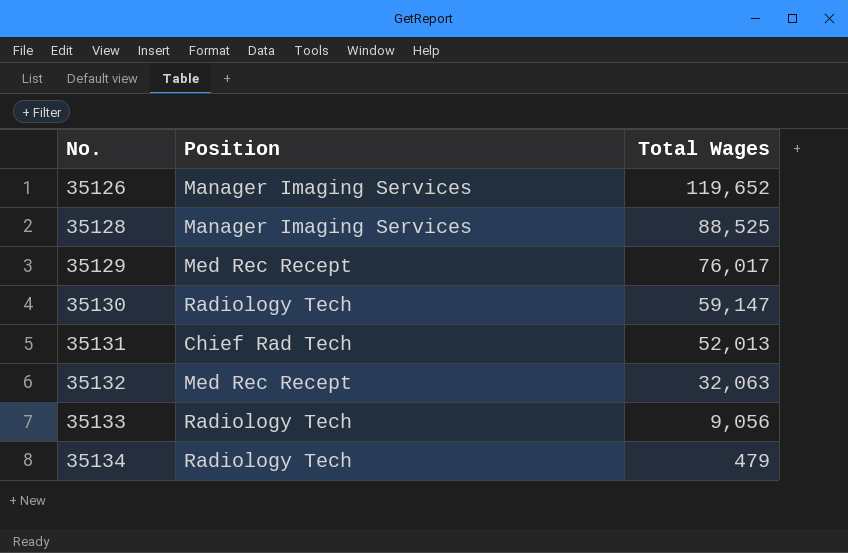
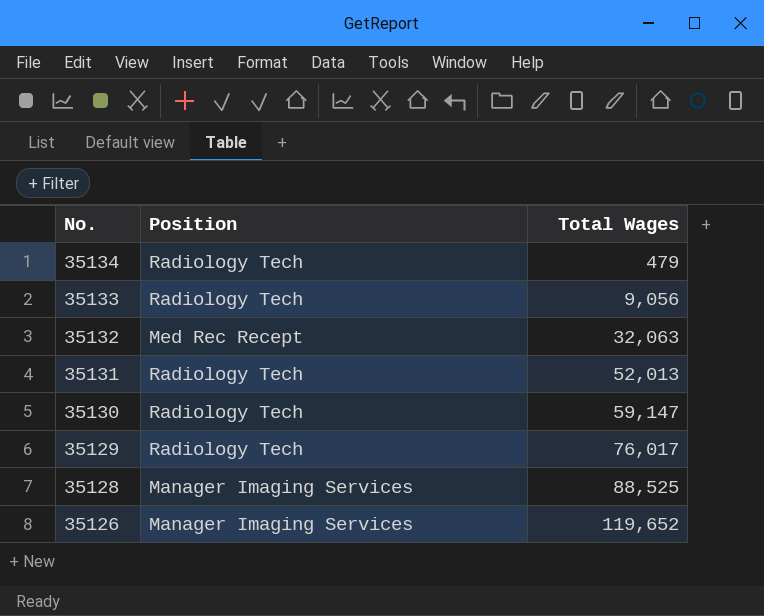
row order: No. ascending -> No. descending
35131 | Position: Chief Rad Tech -> Radiology Tech
35129 | Position: Med Rec Recept -> Radiology Tech

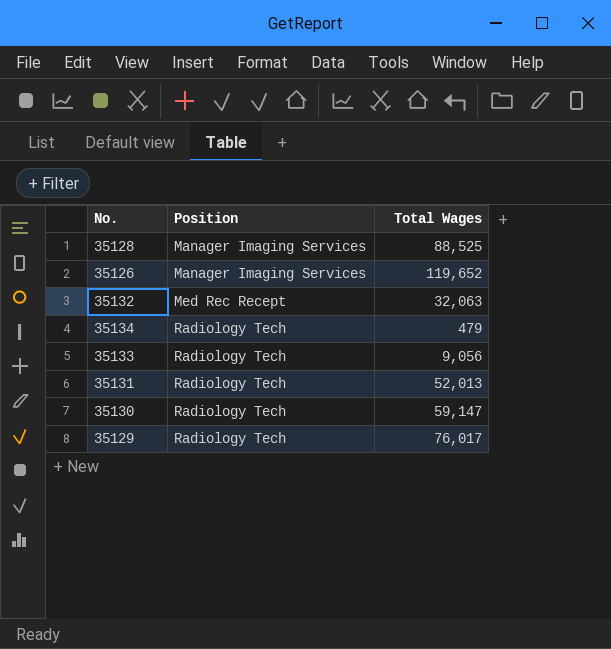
row order: No. descending -> Position ascending

